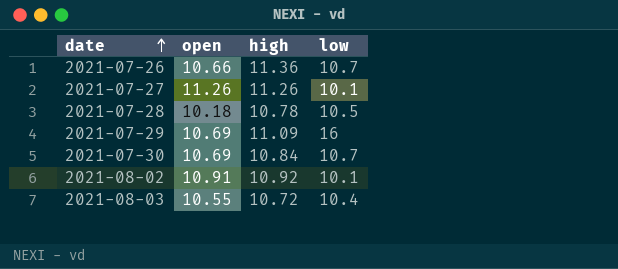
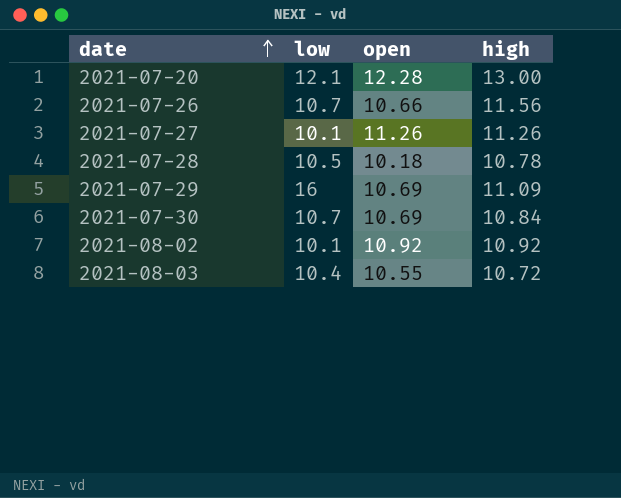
column low | position: 4 -> 2
row 2021-07-20: none -> 12.1 | 12.28 | 13.00
2021-07-26 | high: 11.36 -> 11.56
2021-08-02 | open: 10.91 -> 10.92

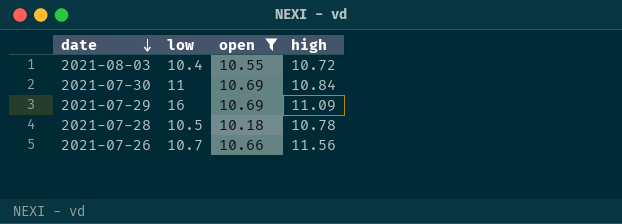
filter: none -> open <= 10.69
row order: date ascending -> date descending
2021-07-30 | low: 10.7 -> 11

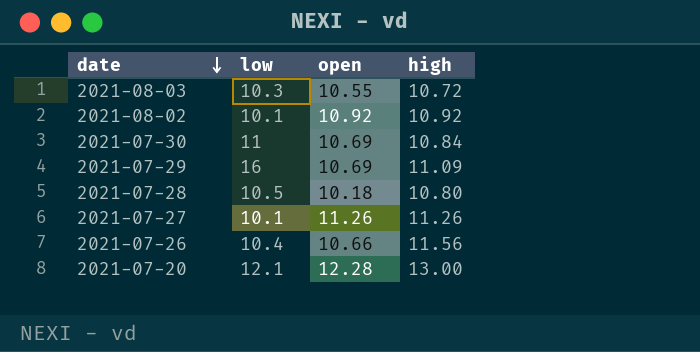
filter: open <= 10.69 -> none
2021-08-03 | low: 10.4 -> 10.3
2021-07-28 | high: 10.78 -> 10.80
2021-07-26 | low: 10.7 -> 10.4

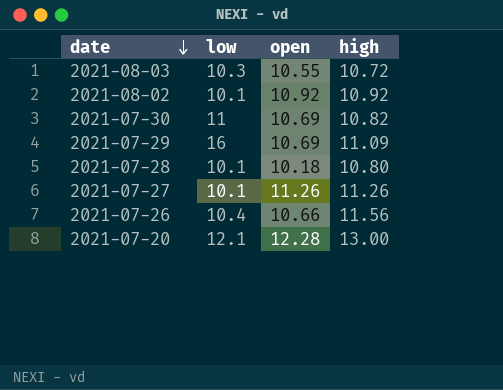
2021-07-30 | high: 10.84 -> 10.82
2021-07-28 | low: 10.5 -> 10.1

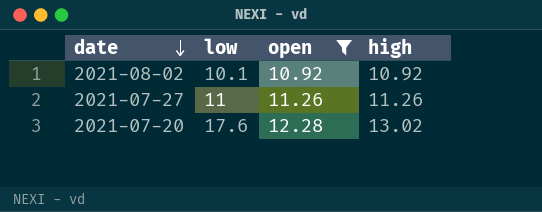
filter: none -> open >= 10.92
2021-07-27 | low: 10.1 -> 11
2021-07-20 | low: 12.1 -> 17.6
2021-07-20 | high: 13.00 -> 13.02

